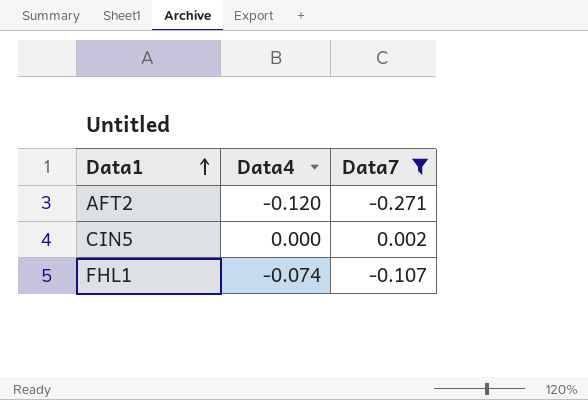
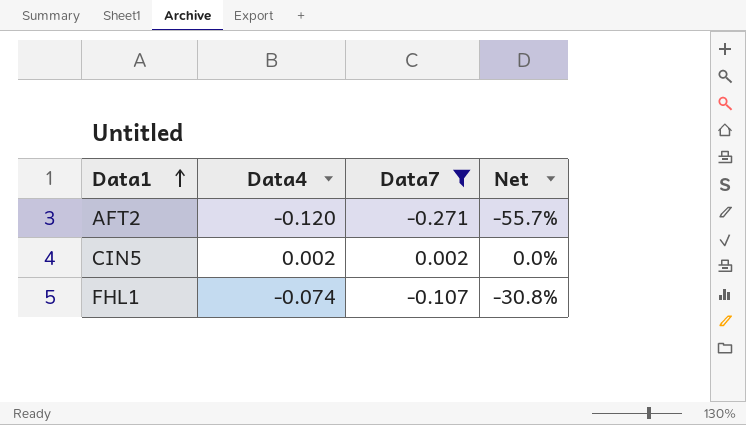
column Net | formula: none -> ([Data4] - [Data7]) / [Data7]
CIN5 | Data4: 0.000 -> 0.002

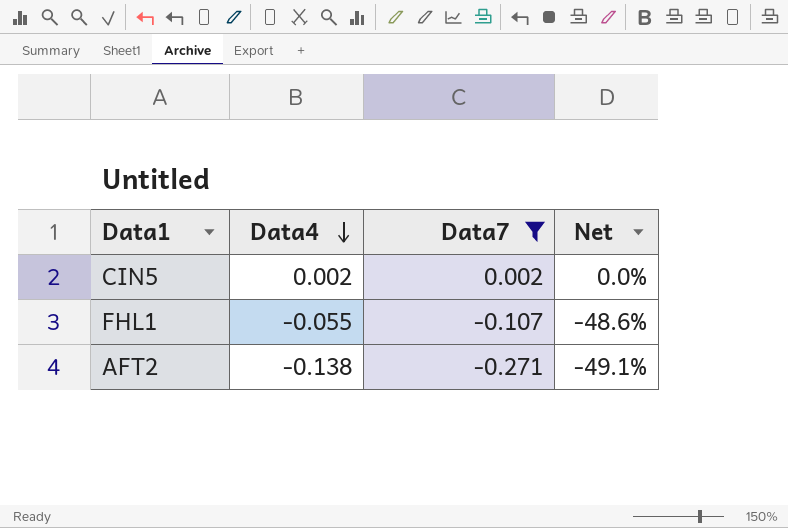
row order: Data1 ascending -> Data4 descending
FHL1 | Data4: -0.074 -> -0.055
FHL1 | Net: -30.8% -> -48.6%
AFT2 | Data4: -0.120 -> -0.138
AFT2 | Net: -55.7% -> -49.1%

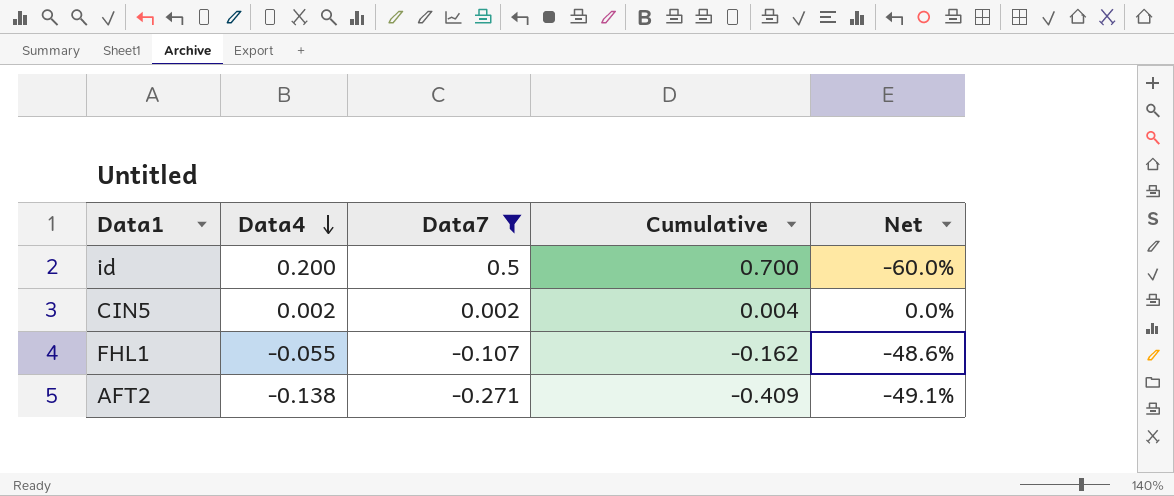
column Cumulative | formula: none -> [Data4] + [Data7]
row id: none -> 0.200 | 0.5 | 0.700 | -60.0%

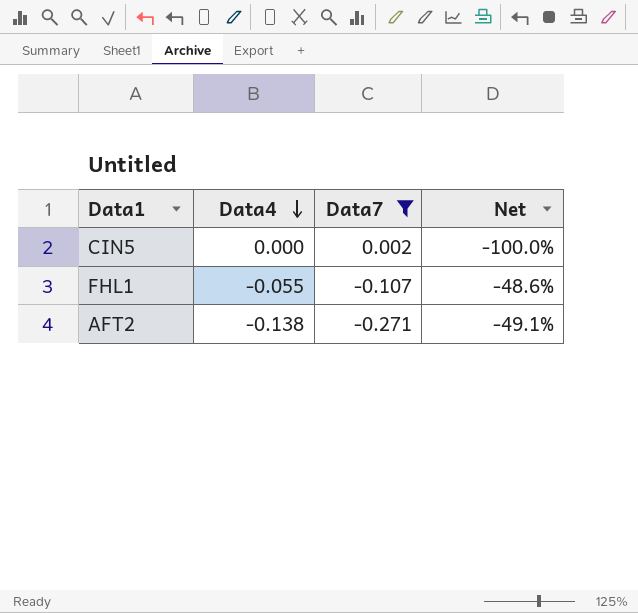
column Cumulative | formula: [Data4] + [Data7] -> none
row id: 0.200 | 0.5 | 0.700 | -60.0% -> none
CIN5 | Data4: 0.002 -> 0.000
CIN5 | Net: 0.0% -> -100.0%

